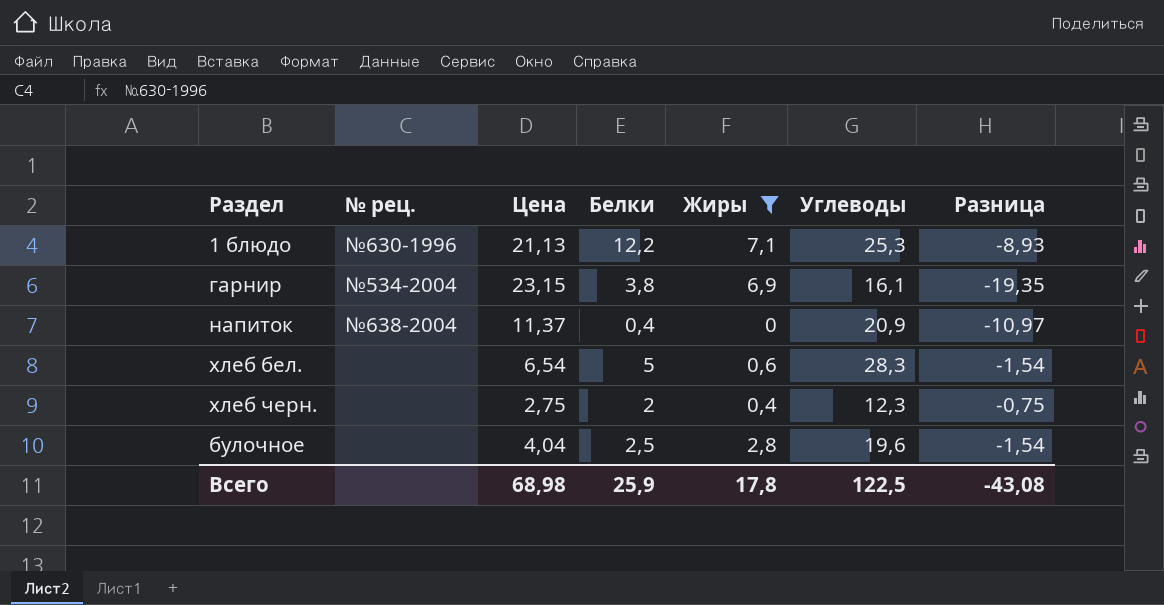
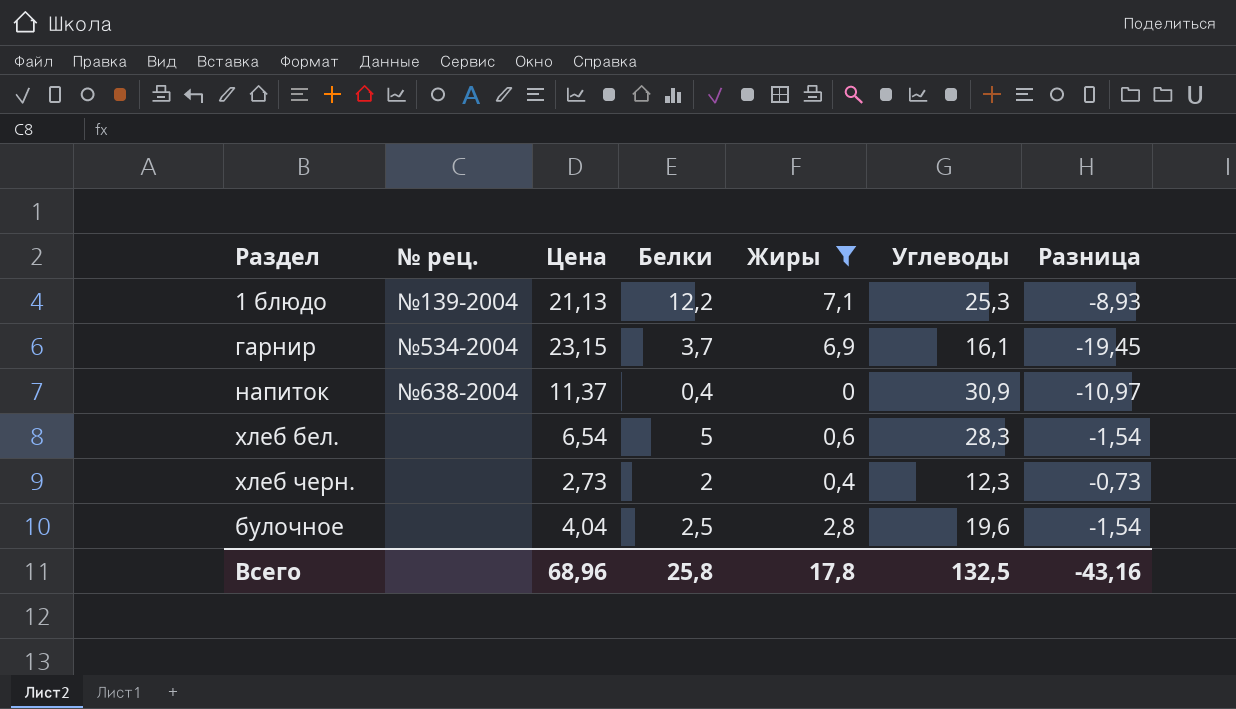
1 блюдо | № рец.: №630-1996 -> №139-2004
гарнир | Белки: 3,8 -> 3,7
гарнир | Разница: -19,35 -> -19,45
напиток | Углеводы: 20,9 -> 30,9
хлеб черн. | Цена: 2,75 -> 2,73
хлеб черн. | Разница: -0,75 -> -0,73
Всего | Цена: 68,98 -> 68,96
Всего | Белки: 25,9 -> 25,8
Всего | Углеводы: 122,5 -> 132,5
Всего | Разница: -43,08 -> -43,16

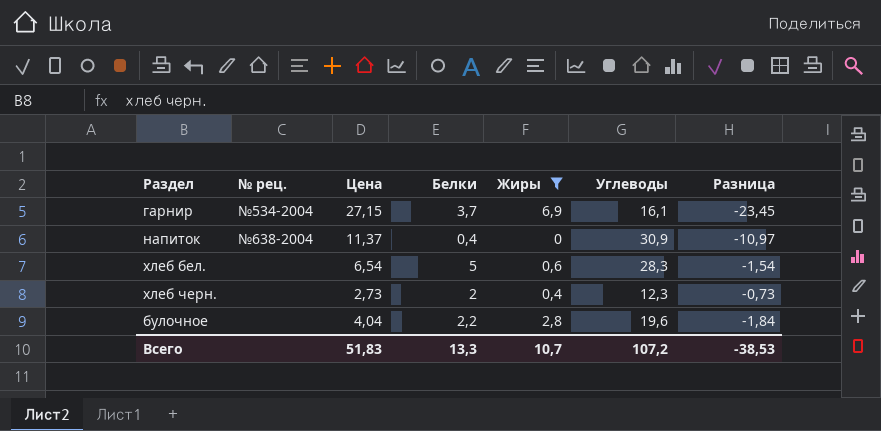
row 1 блюдо: №139-2004 | 21,13 | 12,2 | 7,1 | 25,3 | -8,93 -> none
гарнир | Цена: 23,15 -> 27,15
гарнир | Разница: -19,45 -> -23,45
булочное | Белки: 2,5 -> 2,2
булочное | Разница: -1,54 -> -1,84
Всего | Цена: 68,96 -> 51,83
Всего | Белки: 25,8 -> 13,3
Всего | Жиры: 17,8 -> 10,7
Всего | Углеводы: 132,5 -> 107,2
Всего | Разница: -43,16 -> -38,53

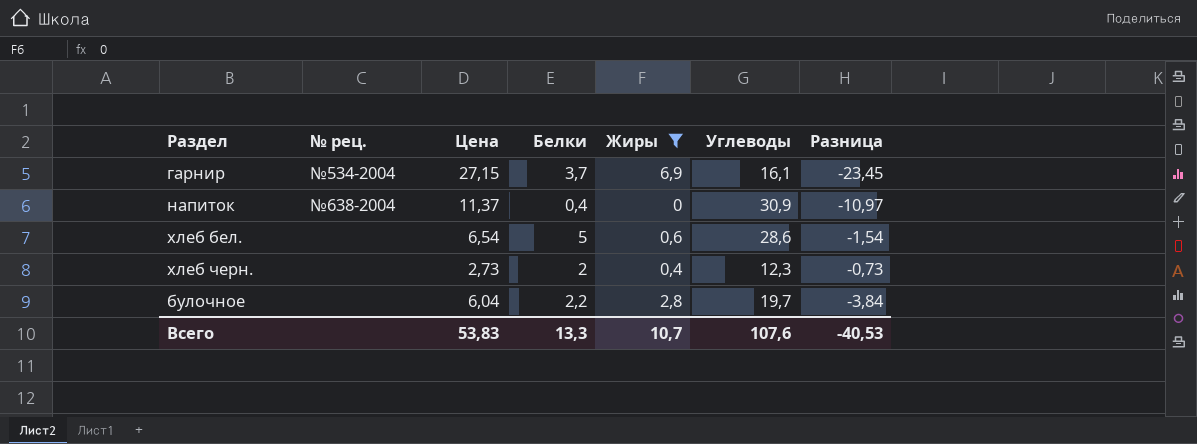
хлеб бел. | Углеводы: 28,3 -> 28,6
булочное | Цена: 4,04 -> 6,04
булочное | Углеводы: 19,6 -> 19,7
булочное | Разница: -1,84 -> -3,84
Всего | Цена: 51,83 -> 53,83
Всего | Углеводы: 107,2 -> 107,6
Всего | Разница: -38,53 -> -40,53

